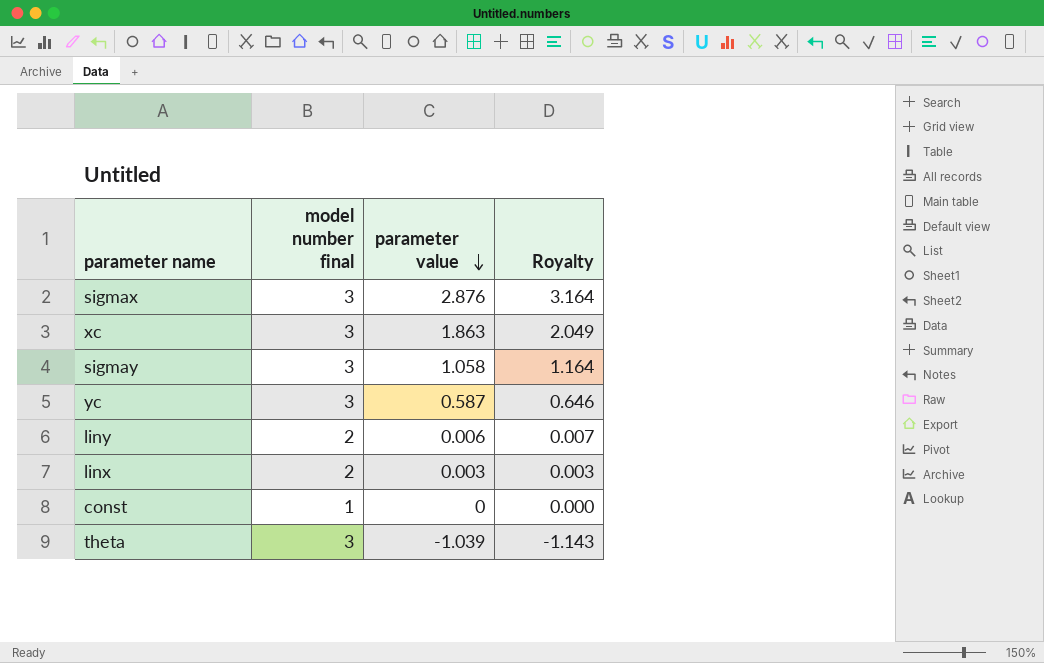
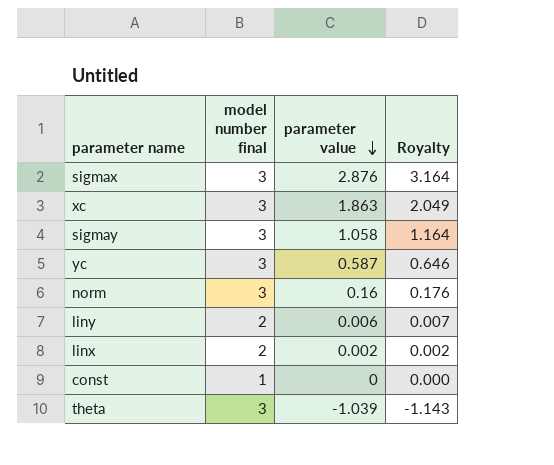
row norm: none -> 3 | 0.16 | 0.176
linx | parameter value: 0.003 -> 0.002
linx | Royalty: 0.003 -> 0.002

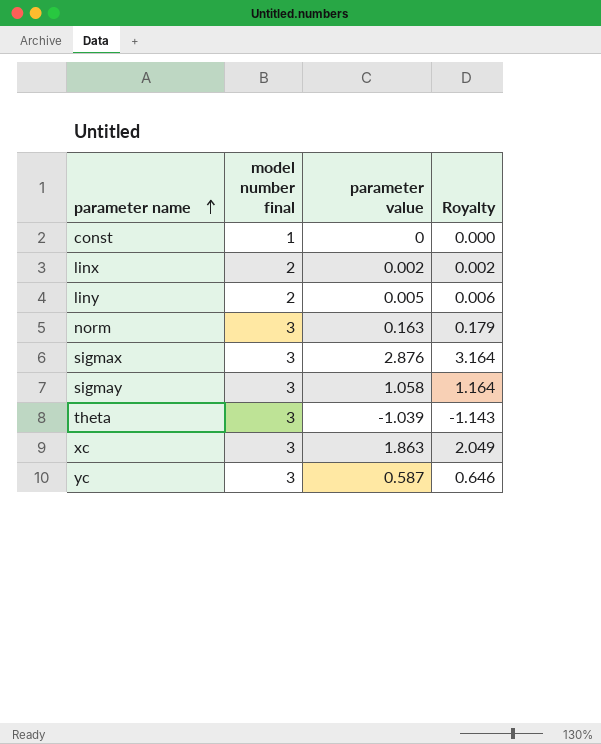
row order: parameter value descending -> parameter name ascending
liny | parameter value: 0.006 -> 0.005
liny | Royalty: 0.007 -> 0.006
norm | parameter value: 0.16 -> 0.163
norm | Royalty: 0.176 -> 0.179

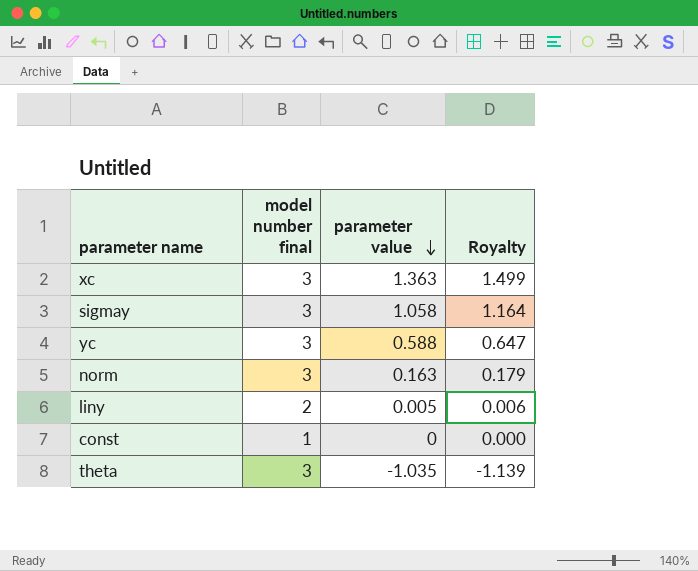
row order: parameter name ascending -> parameter value descending
row linx: 2 | 0.002 | 0.002 -> none
row sigmax: 3 | 2.876 | 3.164 -> none
xc | parameter value: 1.863 -> 1.363
xc | Royalty: 2.049 -> 1.499
yc | parameter value: 0.587 -> 0.588
yc | Royalty: 0.646 -> 0.647
theta | parameter value: -1.039 -> -1.035
theta | Royalty: -1.143 -> -1.139

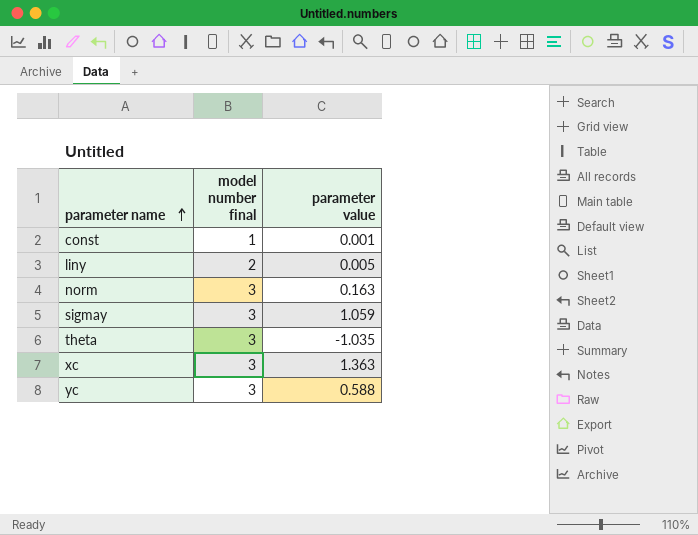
row order: parameter value descending -> parameter name ascending
column Royalty | formula: [parameter value] * 1.1 -> none
const | parameter value: 0 -> 0.001
sigmay | parameter value: 1.058 -> 1.059

